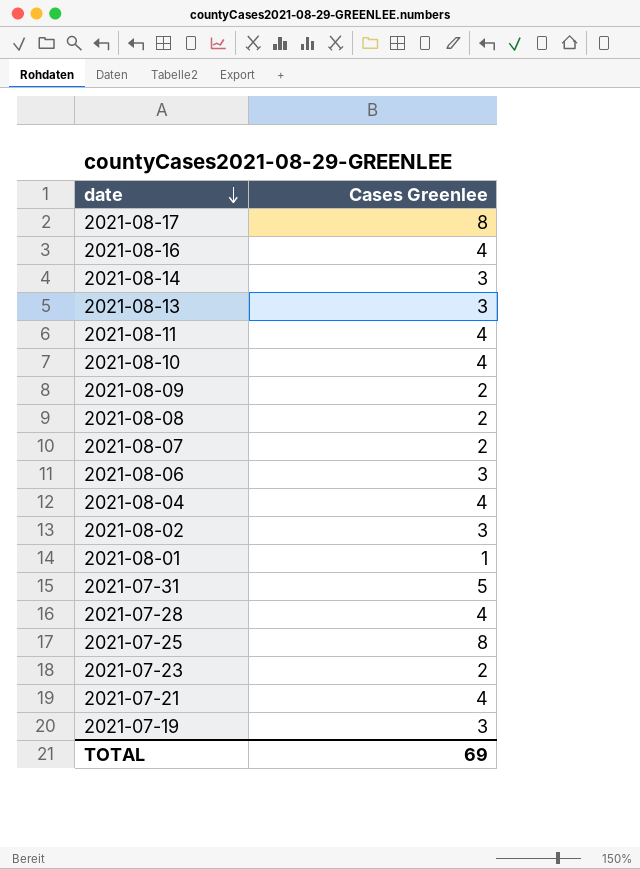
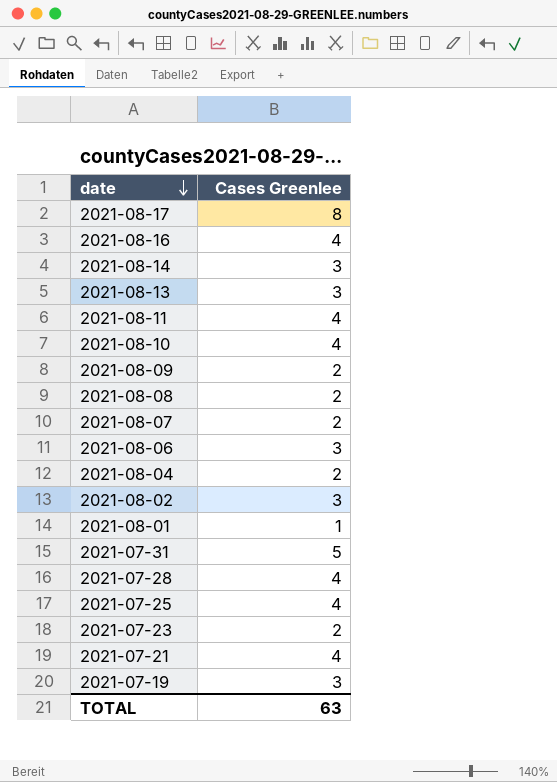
2021-08-04 | Cases Greenlee: 4 -> 2
2021-07-25 | Cases Greenlee: 8 -> 4
TOTAL | Cases Greenlee: 69 -> 63

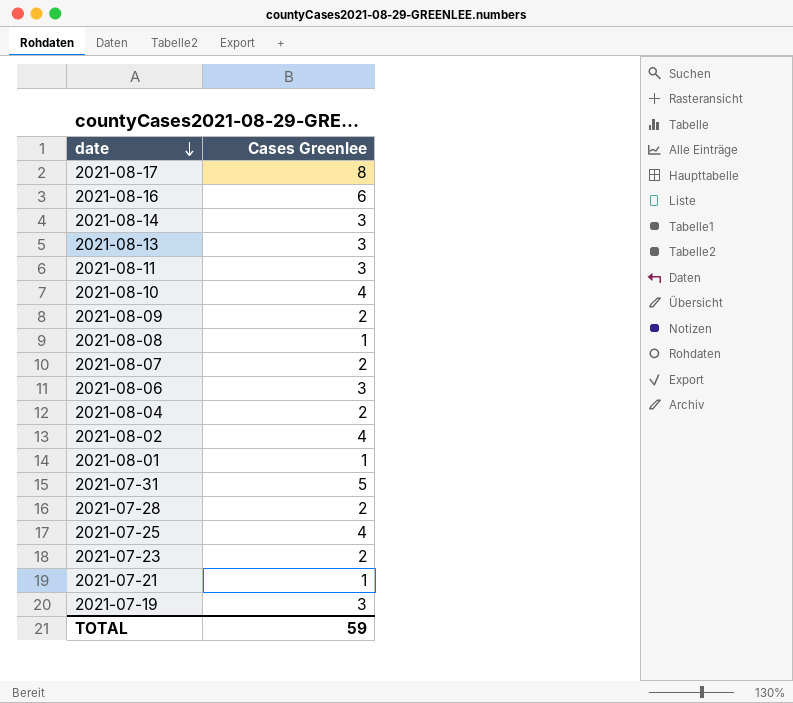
2021-08-16 | Cases Greenlee: 4 -> 6
2021-08-11 | Cases Greenlee: 4 -> 3
2021-08-08 | Cases Greenlee: 2 -> 1
2021-08-02 | Cases Greenlee: 3 -> 4
2021-07-28 | Cases Greenlee: 4 -> 2
2021-07-21 | Cases Greenlee: 4 -> 1
TOTAL | Cases Greenlee: 63 -> 59

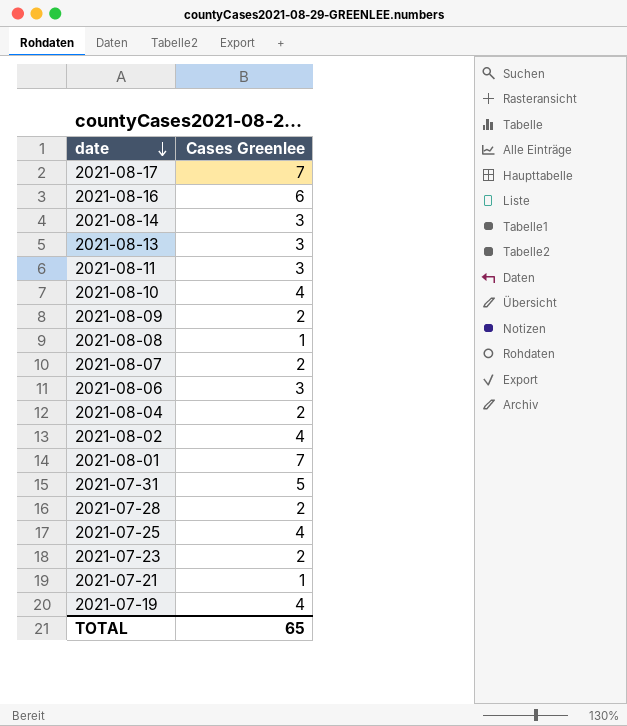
2021-08-17 | Cases Greenlee: 8 -> 7
2021-08-01 | Cases Greenlee: 1 -> 7
2021-07-19 | Cases Greenlee: 3 -> 4
TOTAL | Cases Greenlee: 59 -> 65

